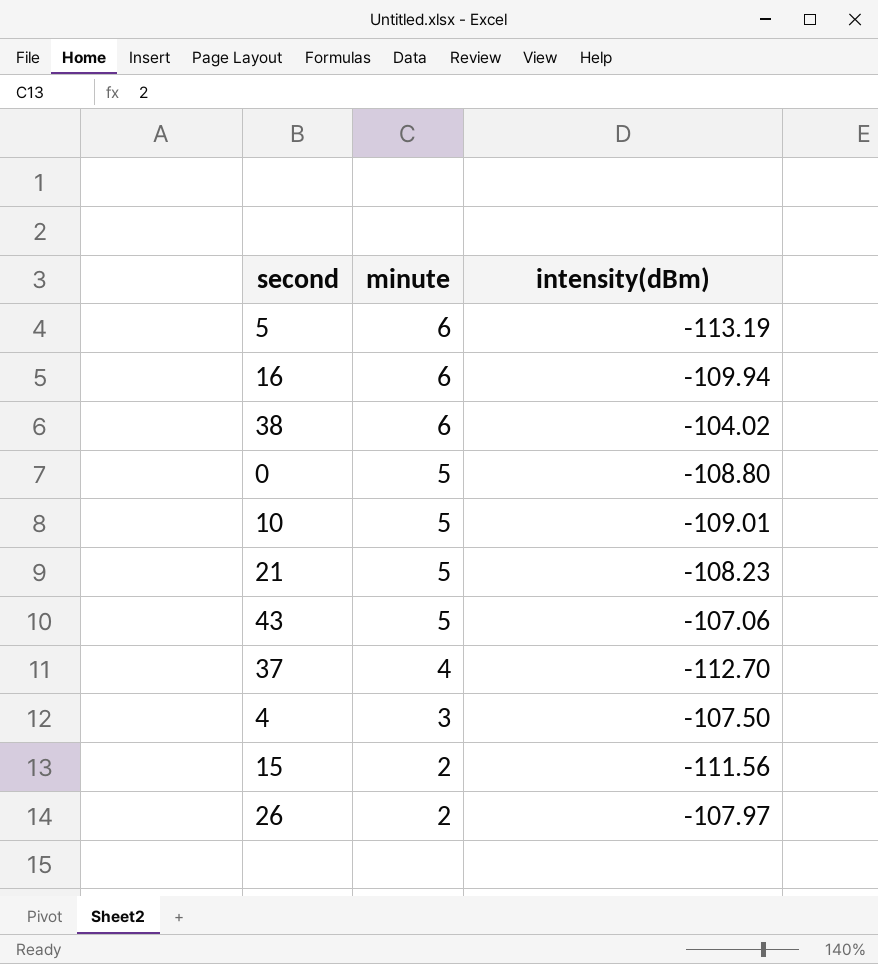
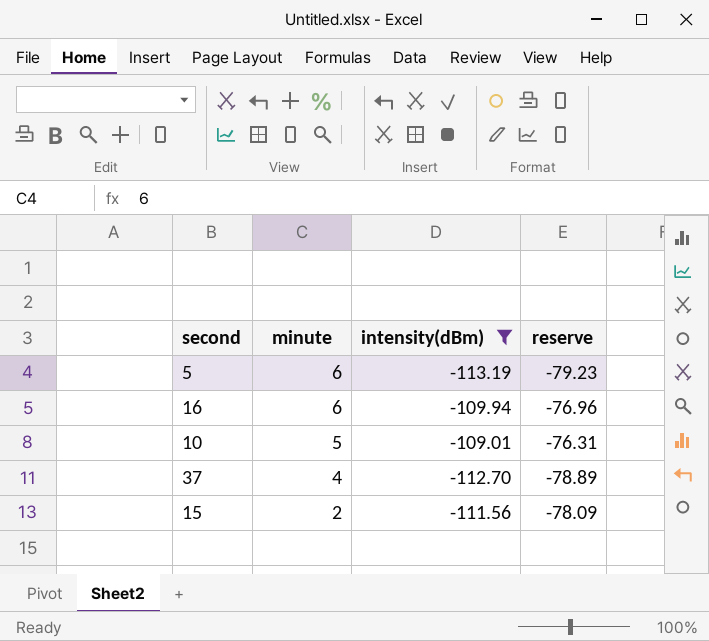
filter: none -> intensity(dBm) <= -109.01
column reserve | formula: none -> [intensity(dBm)] * 0.7

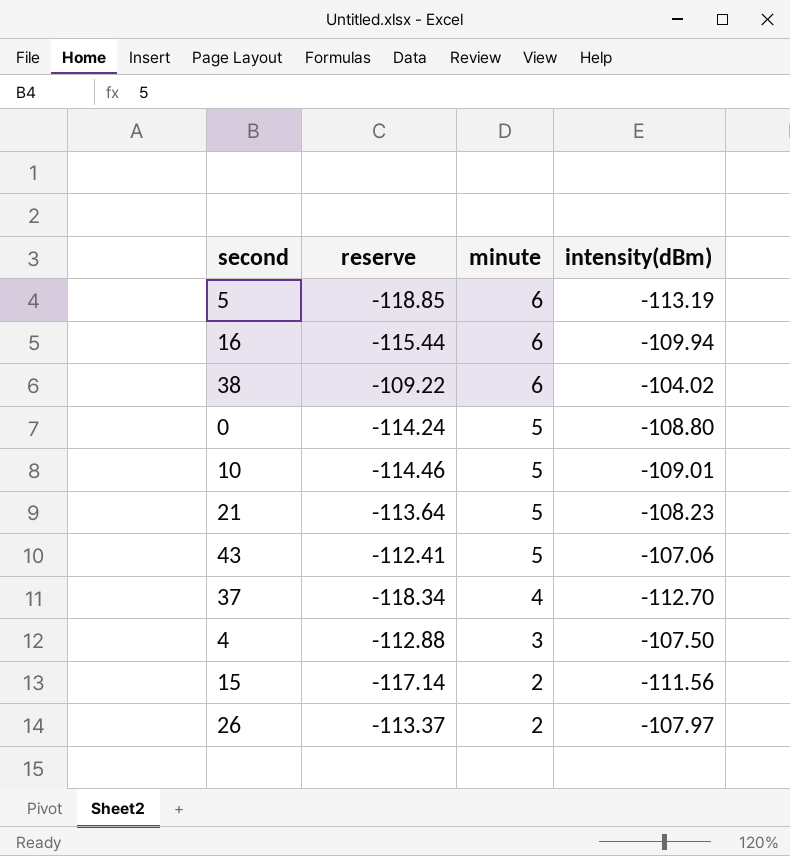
filter: intensity(dBm) <= -109.01 -> none
column reserve | formula: [intensity(dBm)] * 0.7 -> [intensity(dBm)] * 1.05
column reserve | position: 4 -> 2

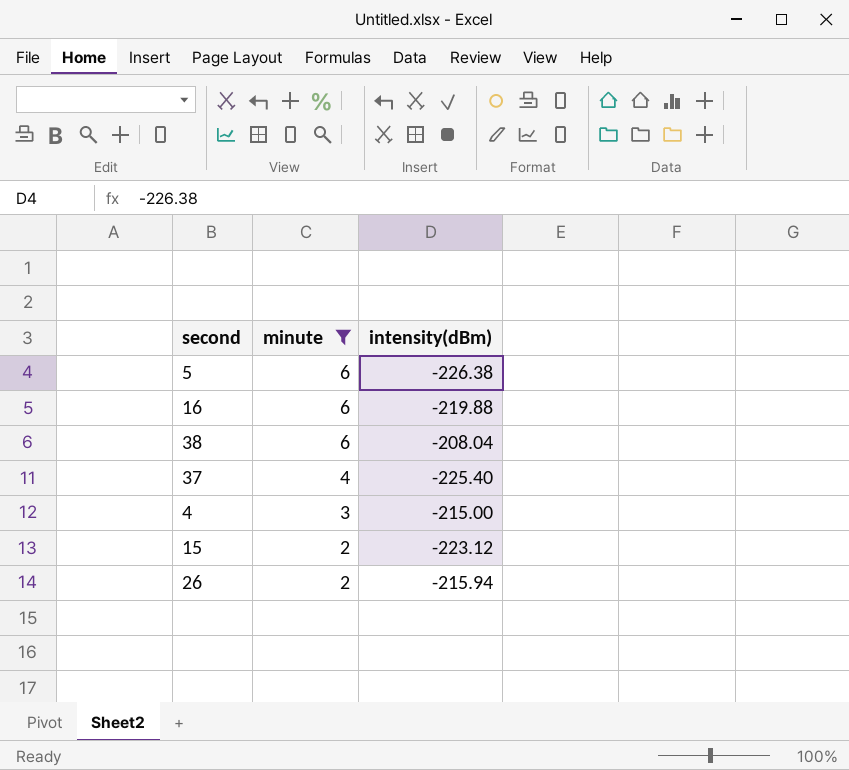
filter: none -> minute != 5
column reserve | formula: [intensity(dBm)] * 1.05 -> none
5 | intensity(dBm): -113.19 -> -226.38
16 | intensity(dBm): -109.94 -> -219.88
38 | intensity(dBm): -104.02 -> -208.04
37 | intensity(dBm): -112.70 -> -225.40
4 | intensity(dBm): -107.50 -> -215.00
15 | intensity(dBm): -111.56 -> -223.12
26 | intensity(dBm): -107.97 -> -215.94

